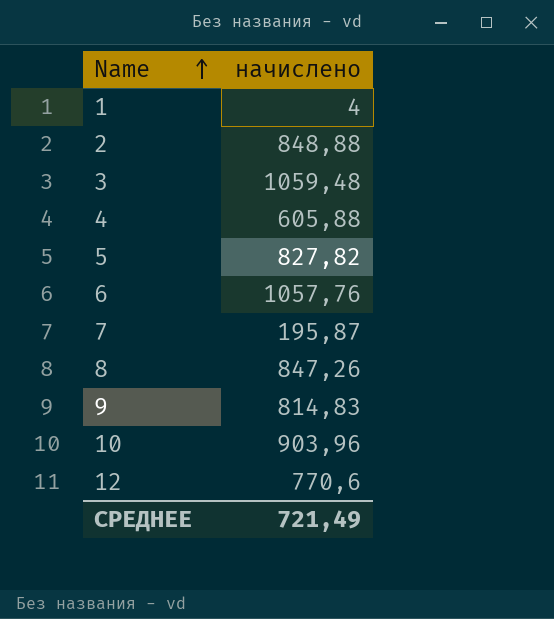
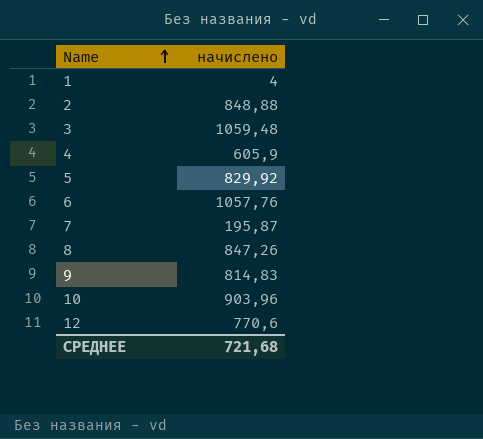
4 | начислено: 605,88 -> 605,9
5 | начислено: 827,82 -> 829,92
СРЕДНЕЕ | начислено: 721,49 -> 721,68

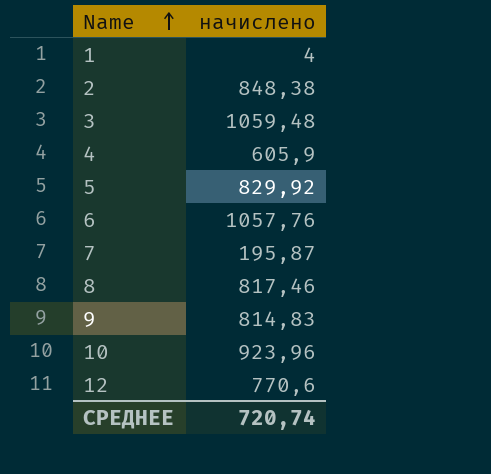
2 | начислено: 848,88 -> 848,38
8 | начислено: 847,26 -> 817,46
10 | начислено: 903,96 -> 923,96
СРЕДНЕЕ | начислено: 721,68 -> 720,74

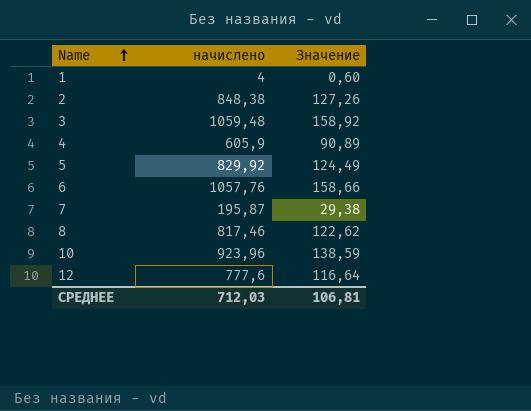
column Значение | formula: none -> [начислено] * 0,15
row 9: 814,83 -> none
12 | начислено: 770,6 -> 777,6
СРЕДНЕЕ | начислено: 720,74 -> 712,03

